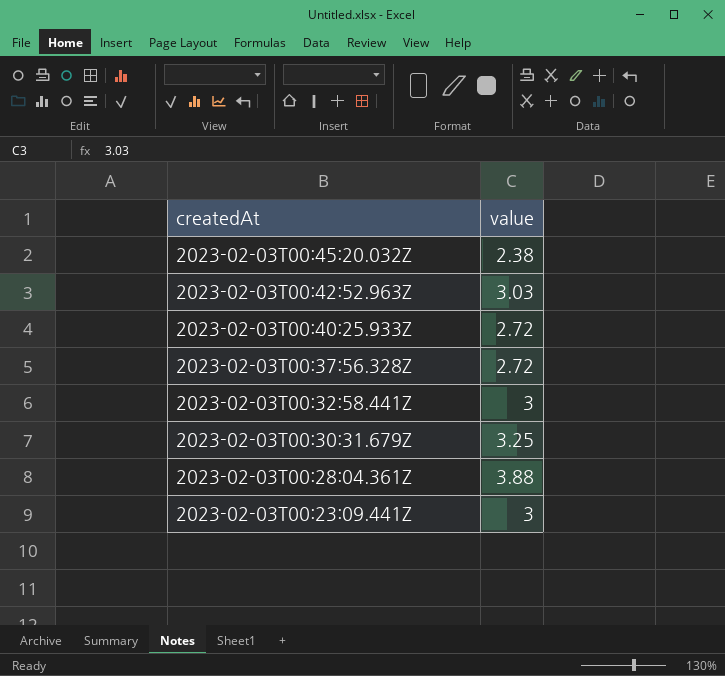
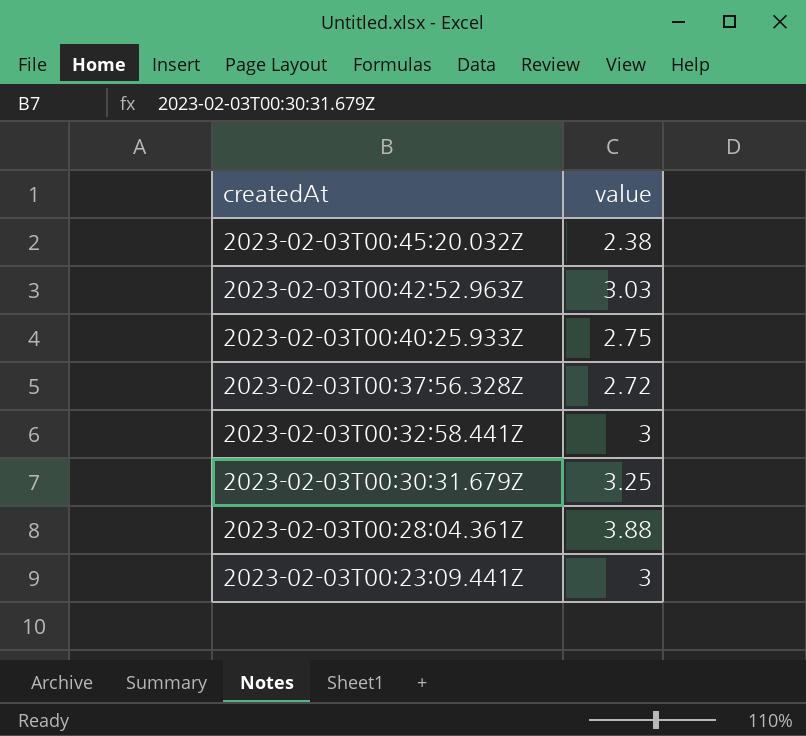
2023-02-03T00:40:25.933Z | value: 2.72 -> 2.75

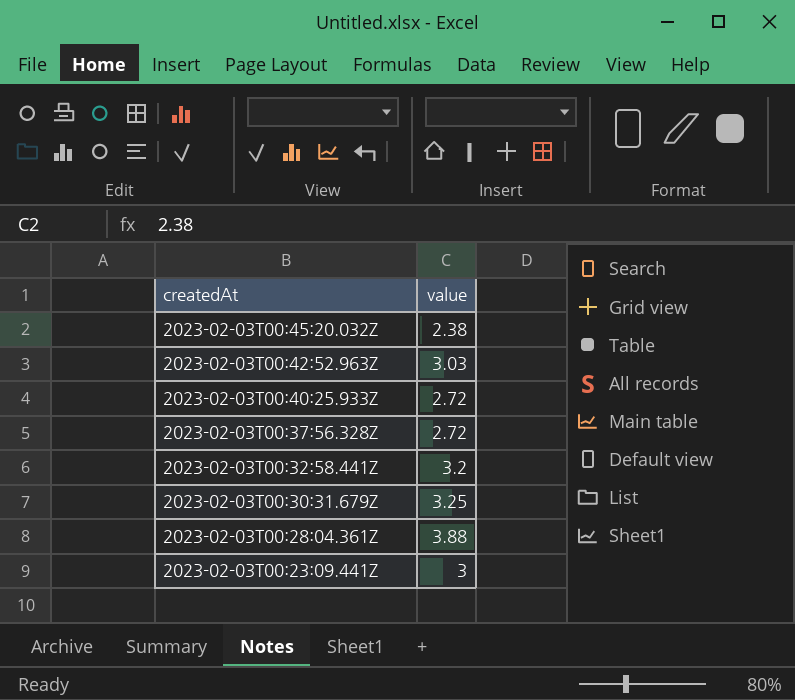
2023-02-03T00:40:25.933Z | value: 2.75 -> 2.72
2023-02-03T00:32:58.441Z | value: 3 -> 3.2

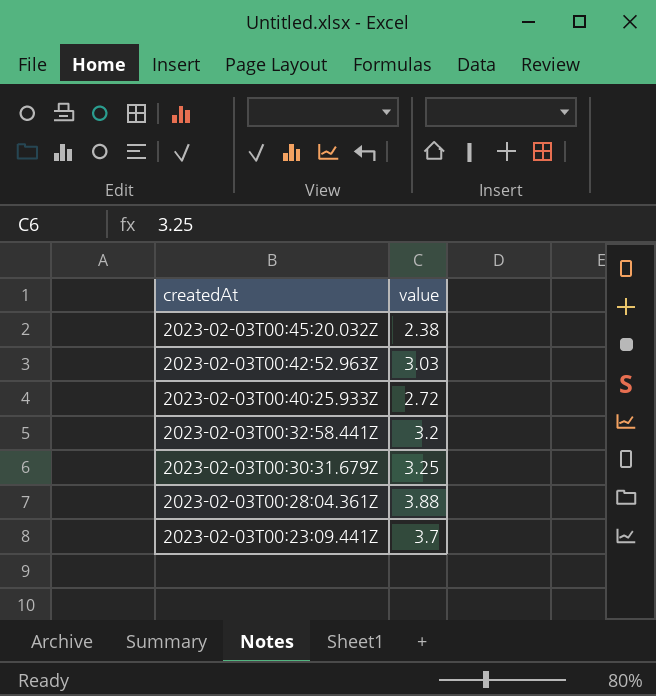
row 2023-02-03T00:37:56.328Z: 2.72 -> none
2023-02-03T00:23:09.441Z | value: 3 -> 3.7

